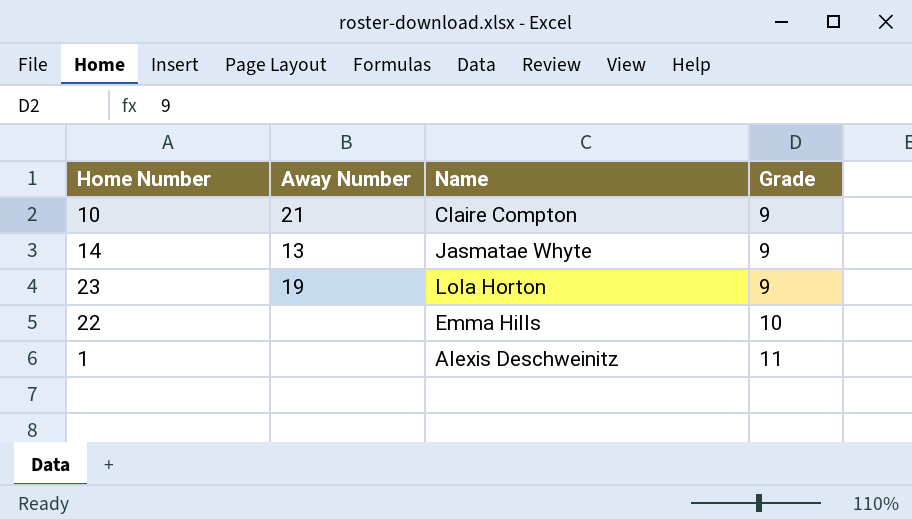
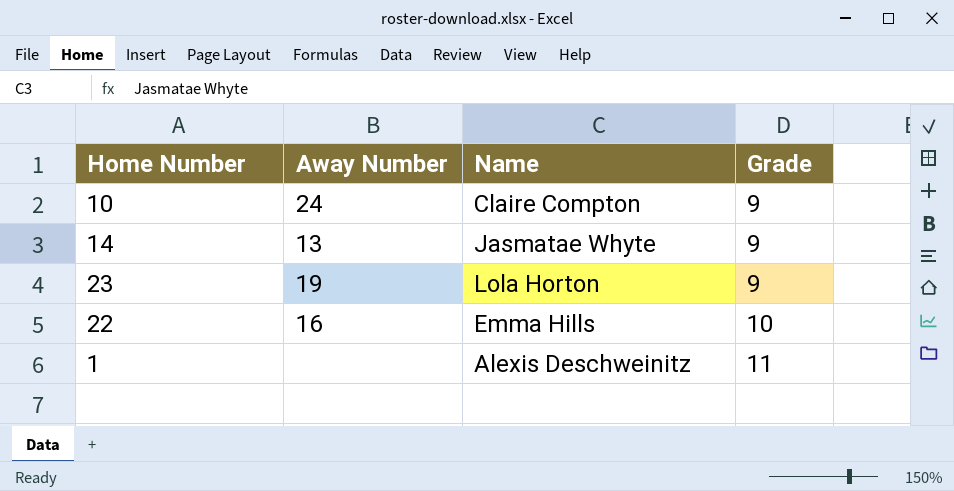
10 | Away Number: 21 -> 24
22 | Away Number: none -> 16

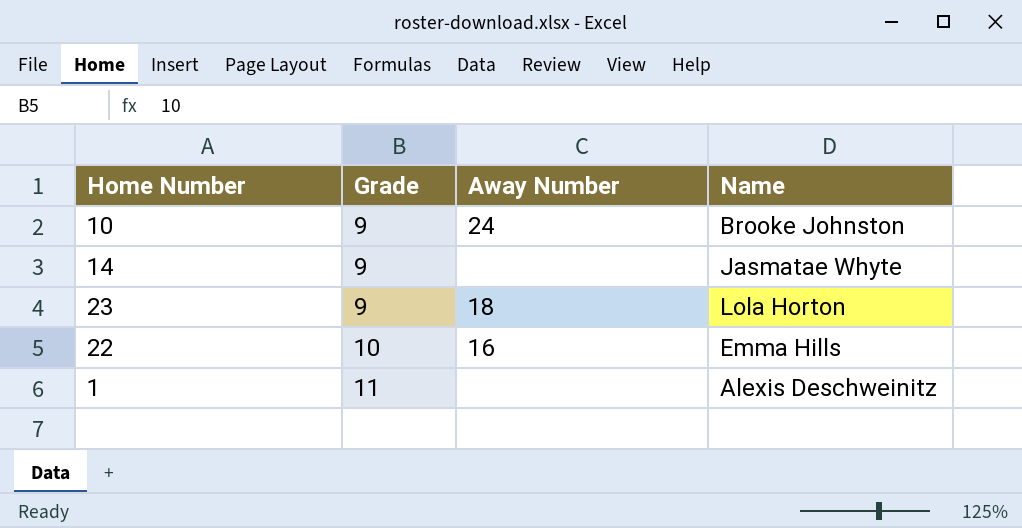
column Grade | position: 4 -> 2
10 | Name: Claire Compton -> Brooke Johnston
14 | Away Number: 13 -> none
23 | Away Number: 19 -> 18

